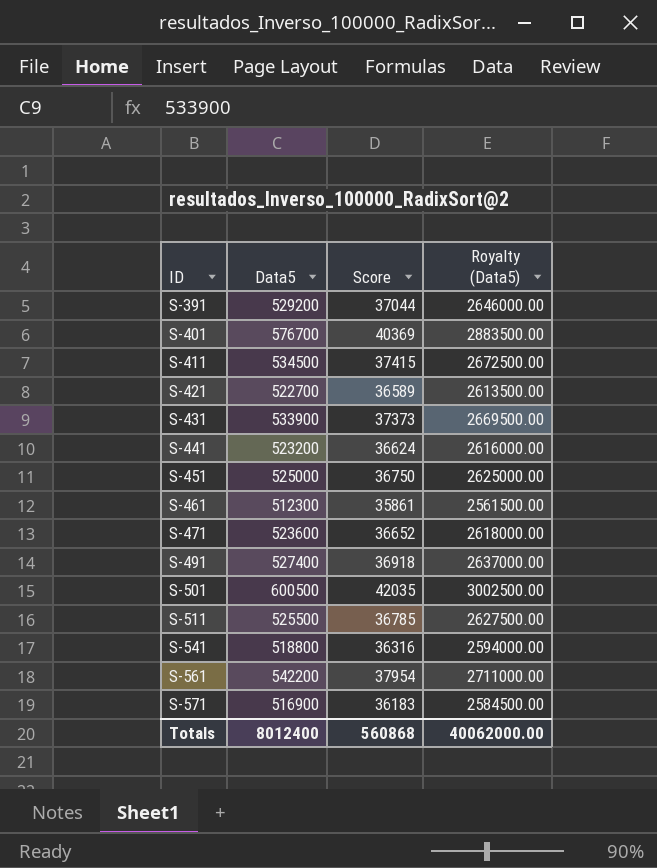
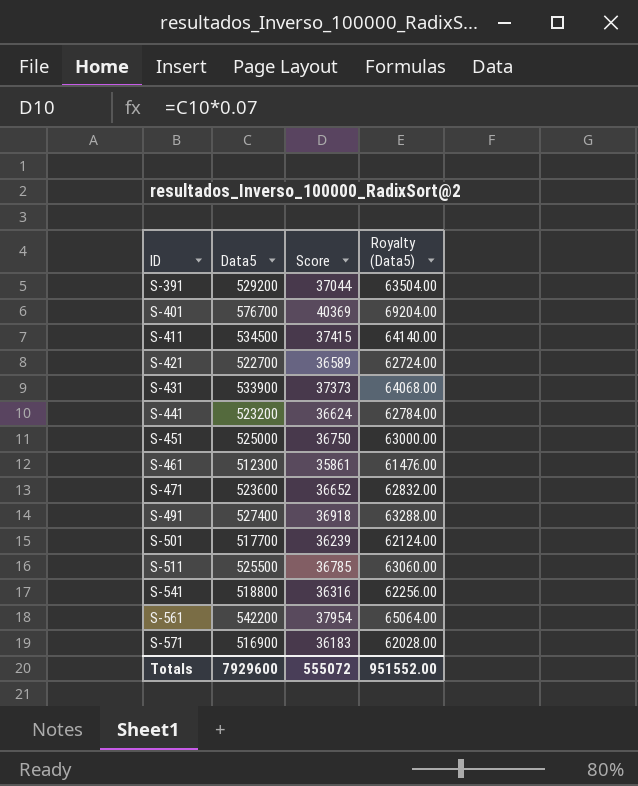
column Royalty (Data5) | formula: [Data5] * 5 -> [Data5] * 0.12
S-501 | Data5: 600500 -> 517700
S-501 | Score: 42035 -> 36239
Totals | Data5: 8012400 -> 7929600
Totals | Score: 560868 -> 555072
Totals | Royalty (Data5): 40062000.00 -> 951552.00

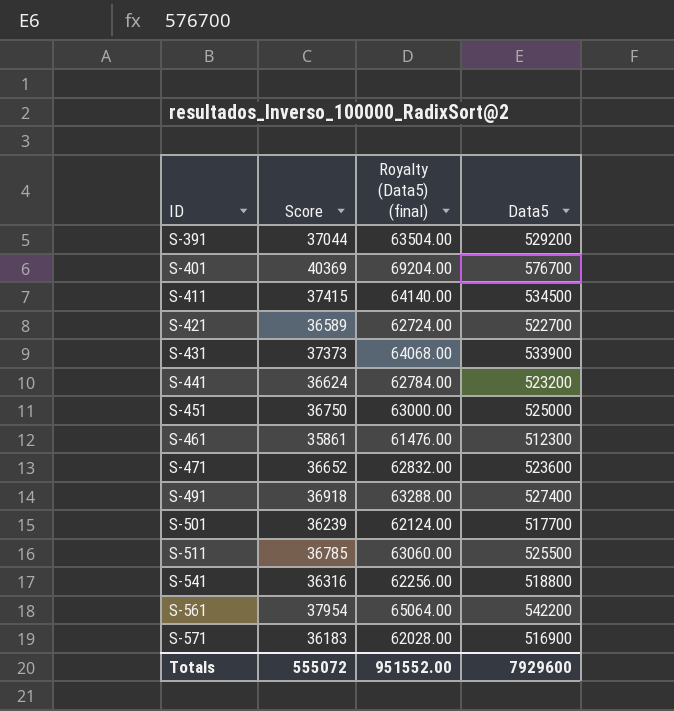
column name: Royalty (Data5) -> Royalty (Data5) (final)
column Data5 | position: 2 -> 4

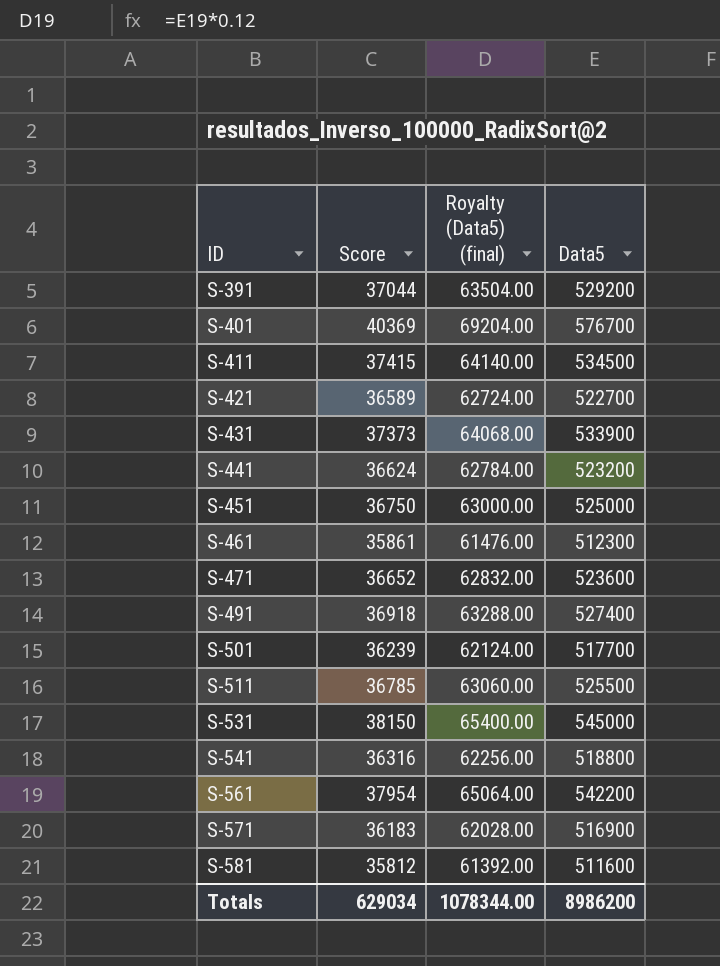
row S-531: none -> 38150 | 65400.00 | 545000
row S-581: none -> 35812 | 61392.00 | 511600
Totals | Score: 555072 -> 629034
Totals | Royalty (Data5) (final): 951552.00 -> 1078344.00
Totals | Data5: 7929600 -> 8986200

